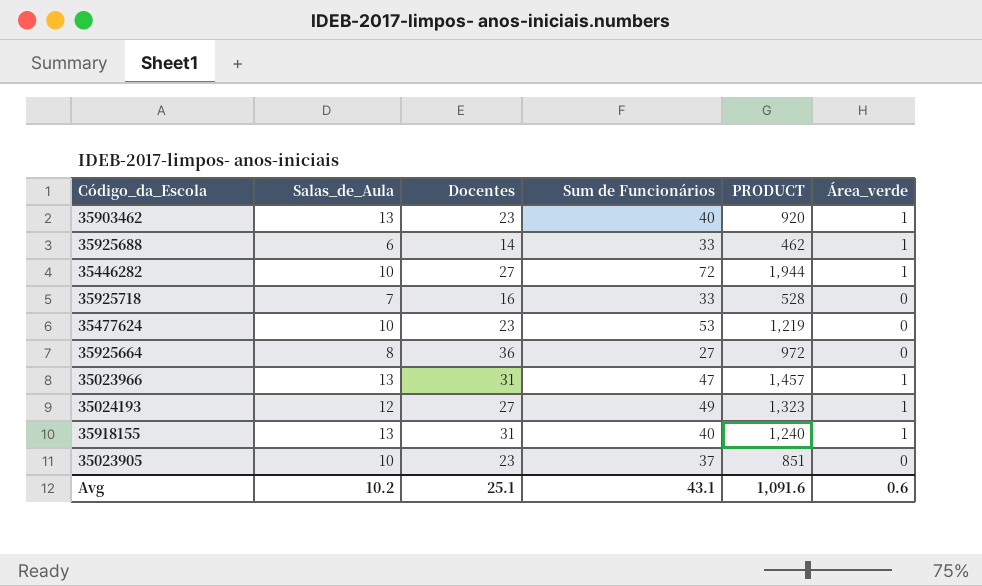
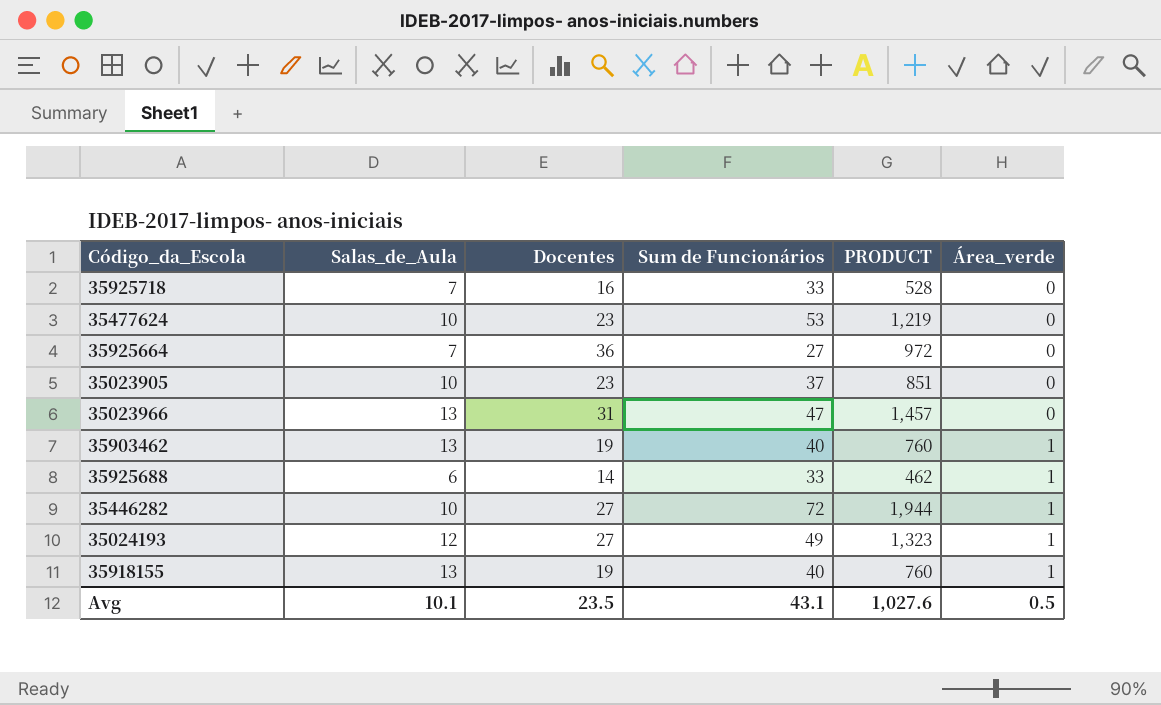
row order: none -> Área_verde ascending
35925664 | Salas_de_Aula: 8 -> 7
35023966 | Área_verde: 1 -> 0
35903462 | Docentes: 23 -> 19
35903462 | PRODUCT: 920 -> 760
35918155 | Docentes: 31 -> 19
35918155 | PRODUCT: 1,240 -> 760
Avg | Salas_de_Aula: 10.2 -> 10.1
Avg | Docentes: 25.1 -> 23.5
Avg | PRODUCT: 1,091.6 -> 1,027.6
Avg | Área_verde: 0.6 -> 0.5

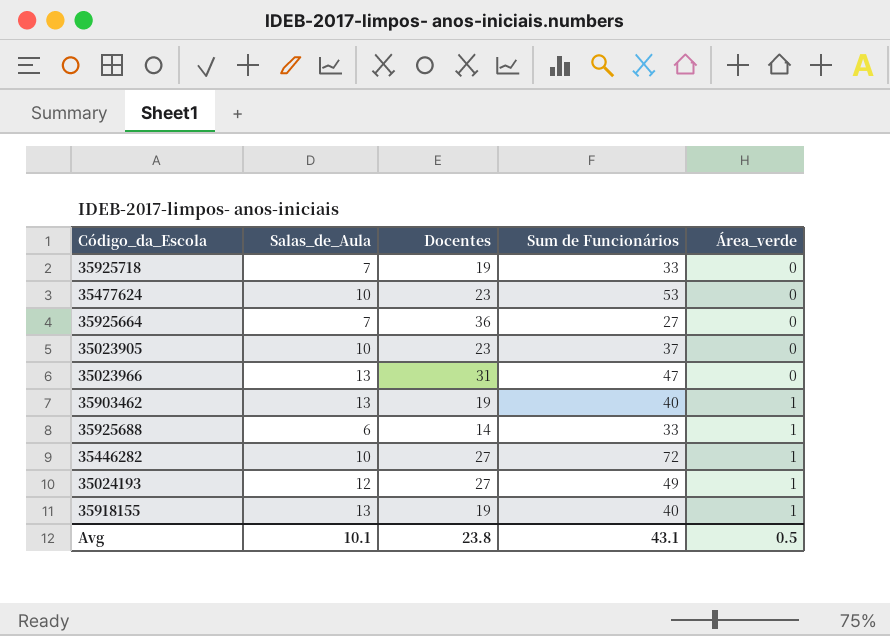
column PRODUCT | formula: [Docentes] * [Sum de Funcionários] -> none
35925718 | Docentes: 16 -> 19
Avg | Docentes: 23.5 -> 23.8

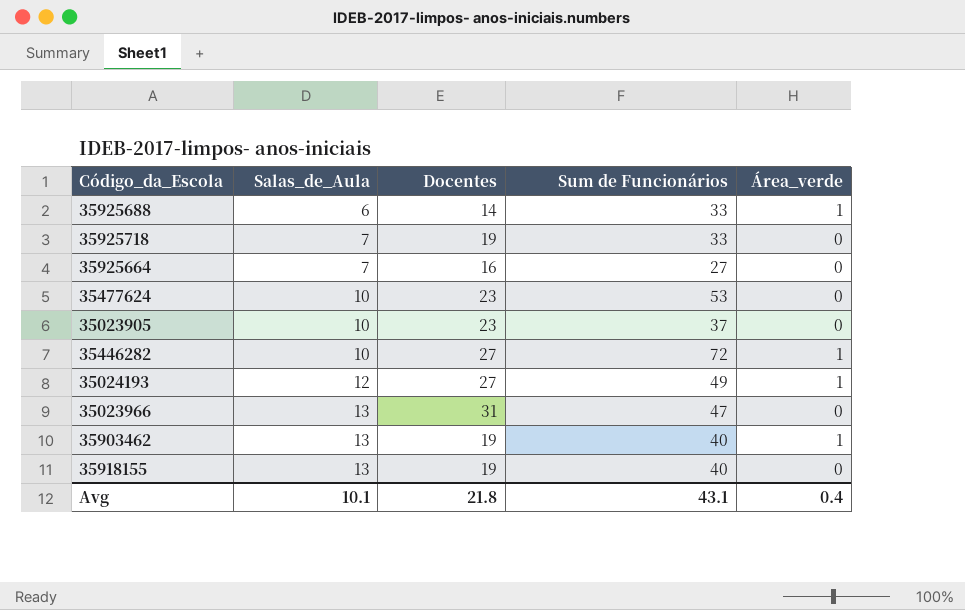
row order: Área_verde ascending -> Salas_de_Aula ascending
35925664 | Docentes: 36 -> 16
35918155 | Área_verde: 1 -> 0
Avg | Docentes: 23.8 -> 21.8
Avg | Área_verde: 0.5 -> 0.4

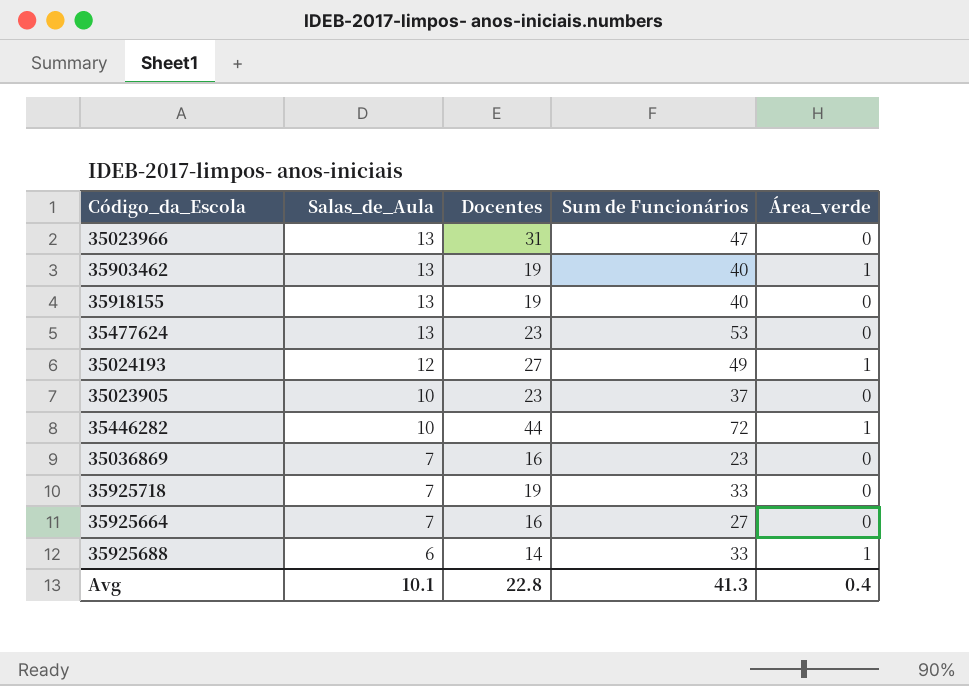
row order: Salas_de_Aula ascending -> Salas_de_Aula descending
35477624 | Salas_de_Aula: 10 -> 13
35446282 | Docentes: 27 -> 44
row 35036869: none -> 7 | 16 | 23 | 0
Avg | Docentes: 21.8 -> 22.8
Avg | Sum de Funcionários: 43.1 -> 41.3

